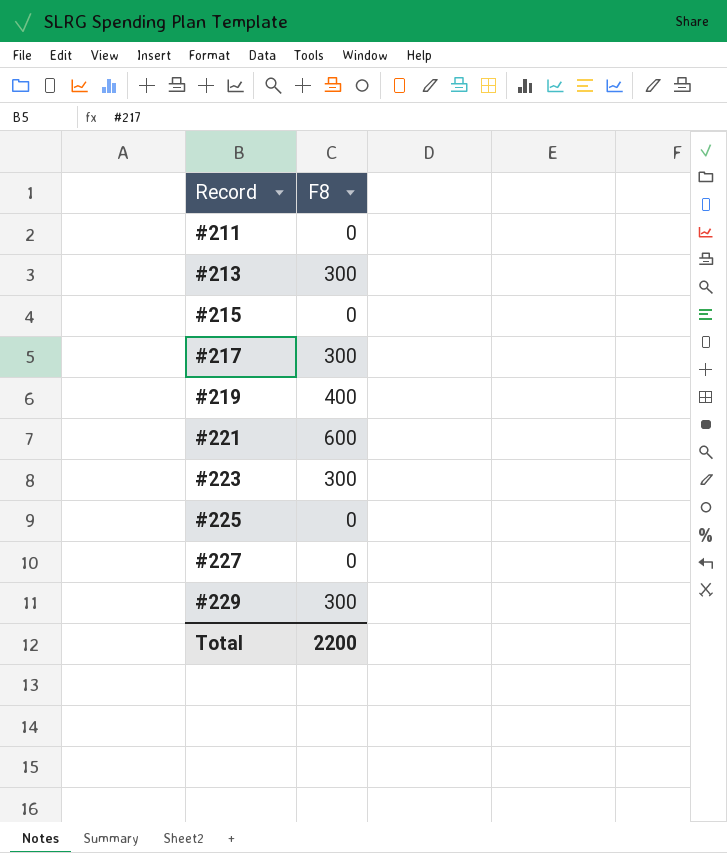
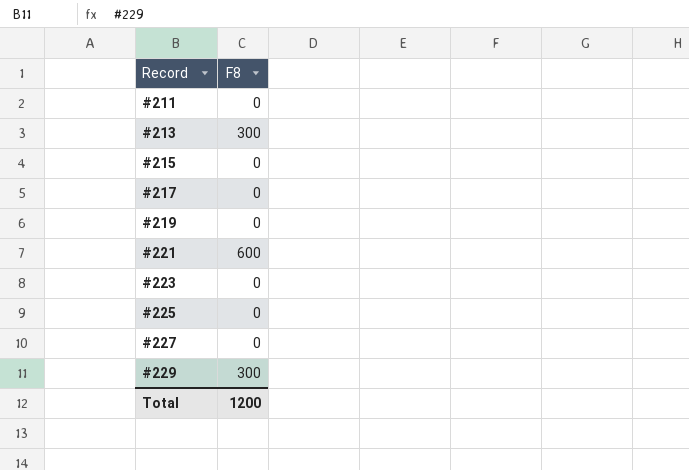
#217 | F8: 300 -> 0
#219 | F8: 400 -> 0
#223 | F8: 300 -> 0
Total | F8: 2200 -> 1200

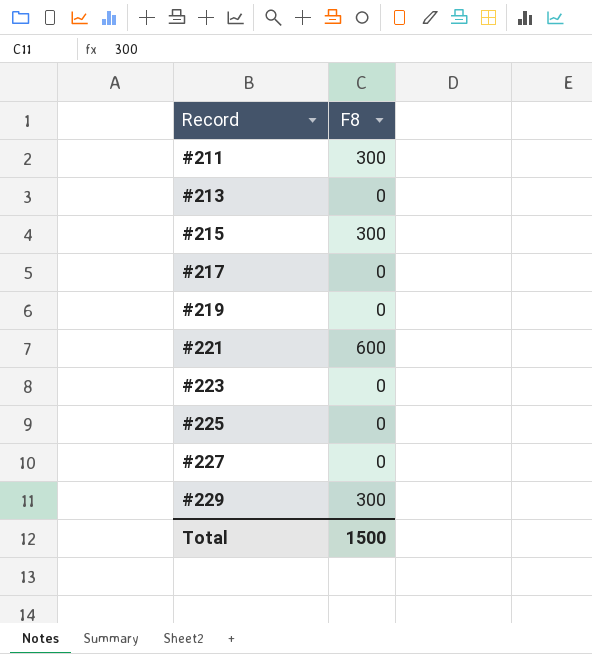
#211 | F8: 0 -> 300
#213 | F8: 300 -> 0
#215 | F8: 0 -> 300
Total | F8: 1200 -> 1500

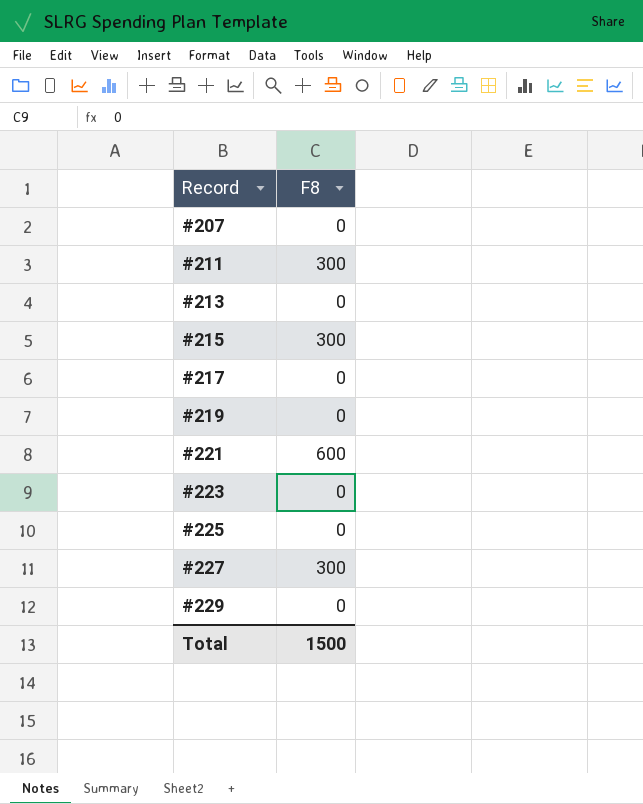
row #207: none -> 0
#227 | F8: 0 -> 300
#229 | F8: 300 -> 0

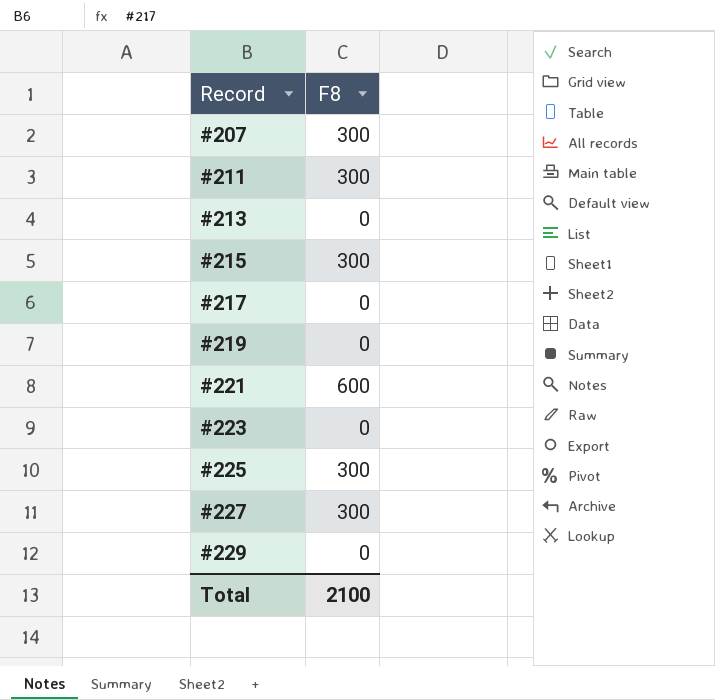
#207 | F8: 0 -> 300
#225 | F8: 0 -> 300
Total | F8: 1500 -> 2100

